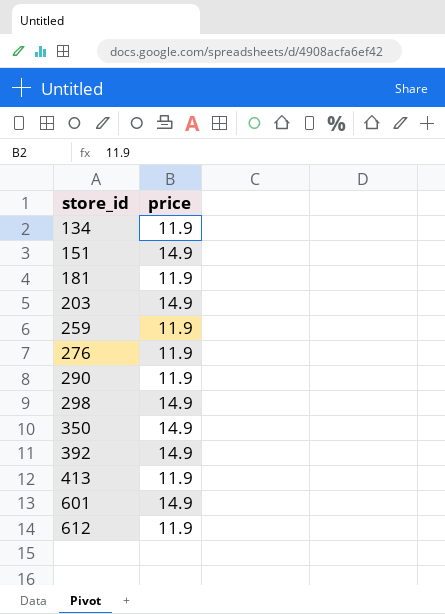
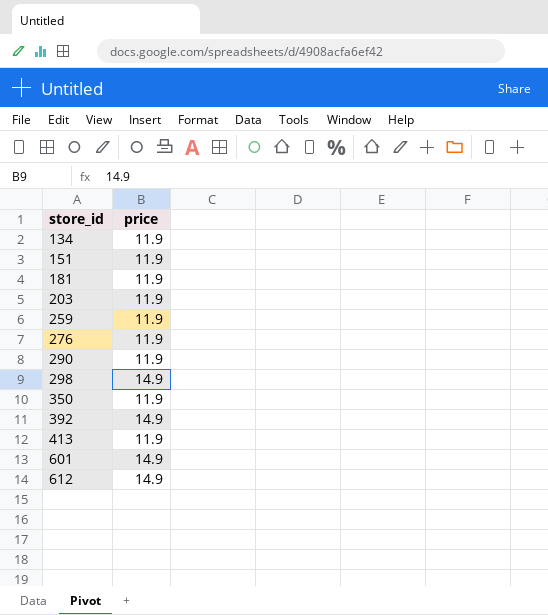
151 | price: 14.9 -> 11.9
203 | price: 14.9 -> 11.9
350 | price: 14.9 -> 11.9
612 | price: 11.9 -> 14.9

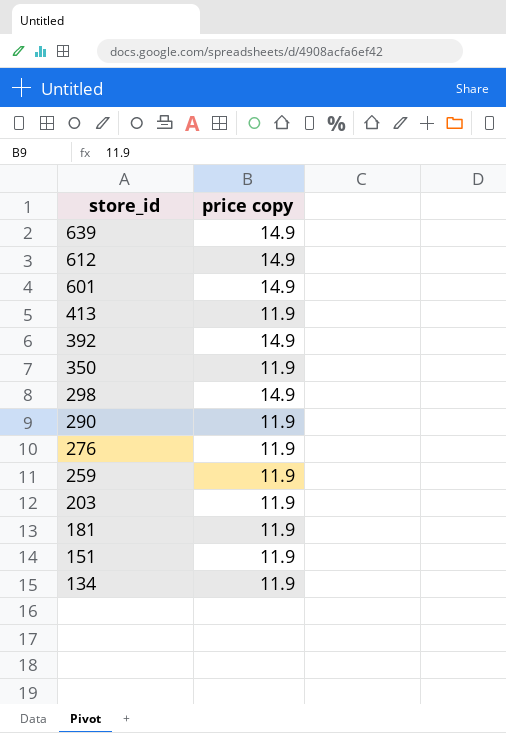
row order: store_id ascending -> store_id descending
column name: price -> price copy
row 639: none -> 14.9

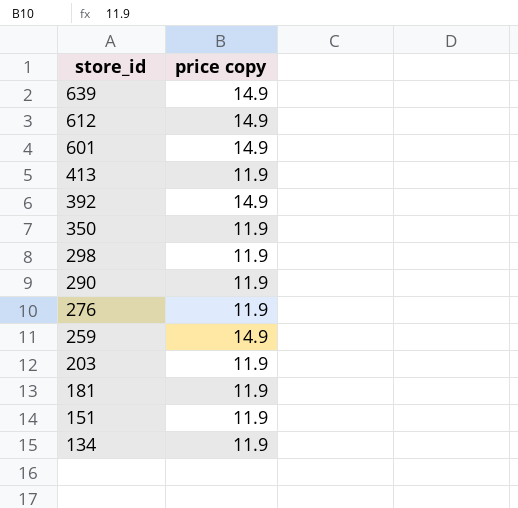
298 | price copy: 14.9 -> 11.9
259 | price copy: 11.9 -> 14.9

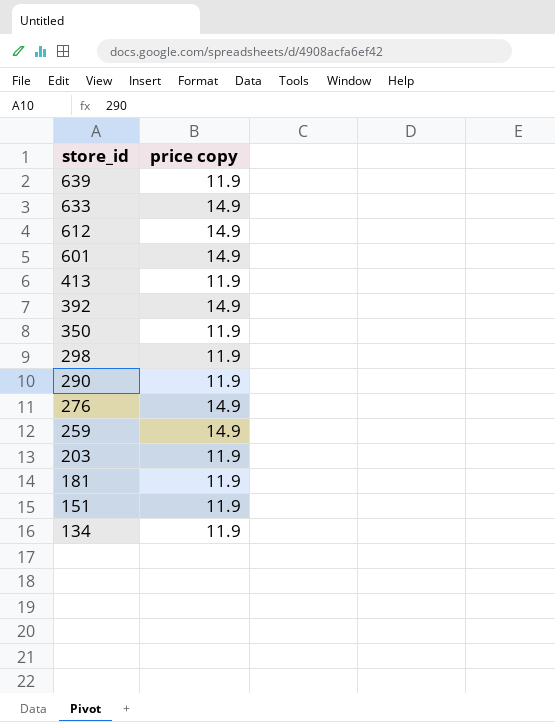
639 | price copy: 14.9 -> 11.9
row 633: none -> 14.9
276 | price copy: 11.9 -> 14.9

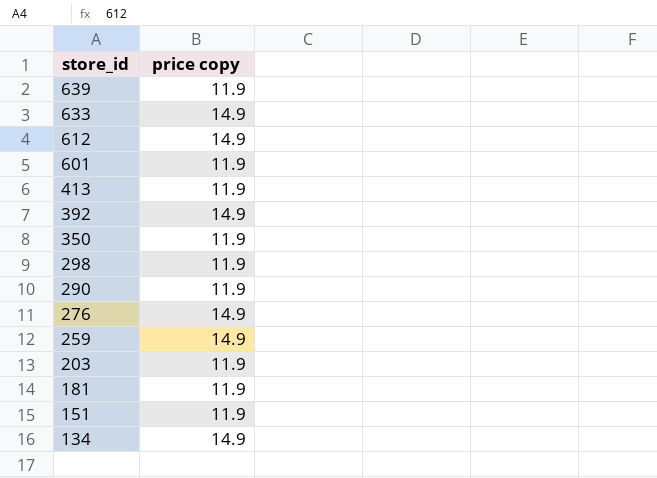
601 | price copy: 14.9 -> 11.9
134 | price copy: 11.9 -> 14.9

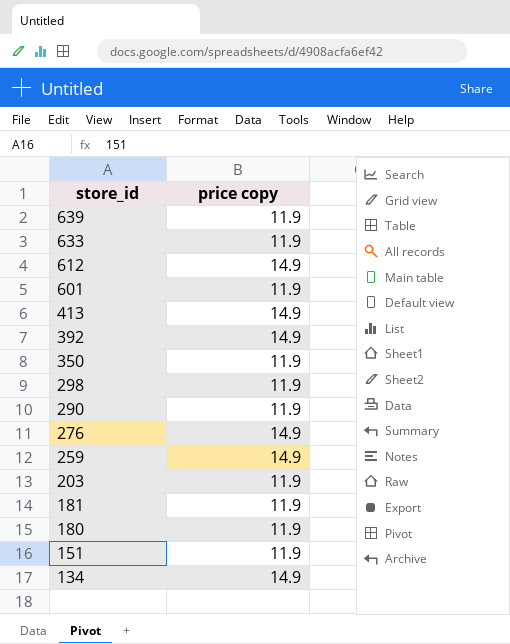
633 | price copy: 14.9 -> 11.9
413 | price copy: 11.9 -> 14.9
row 180: none -> 11.9

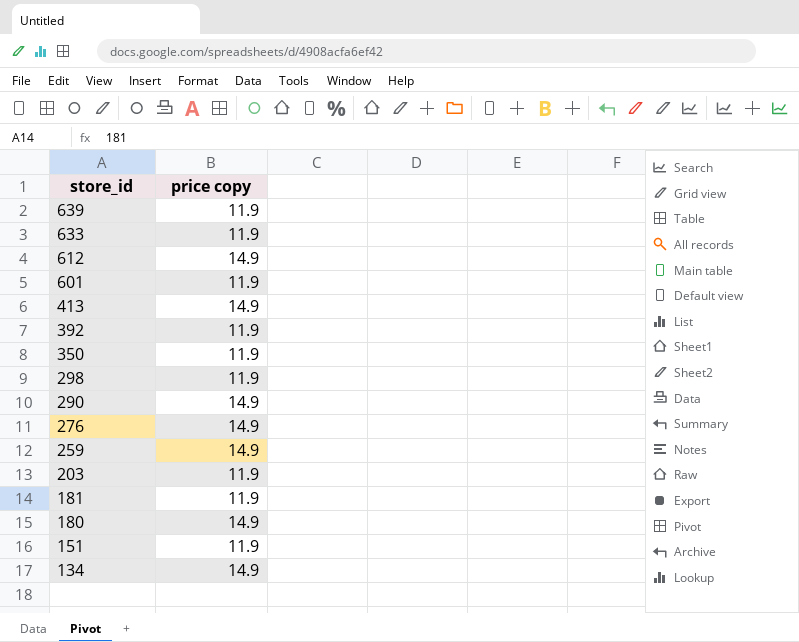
392 | price copy: 14.9 -> 11.9
290 | price copy: 11.9 -> 14.9
180 | price copy: 11.9 -> 14.9

